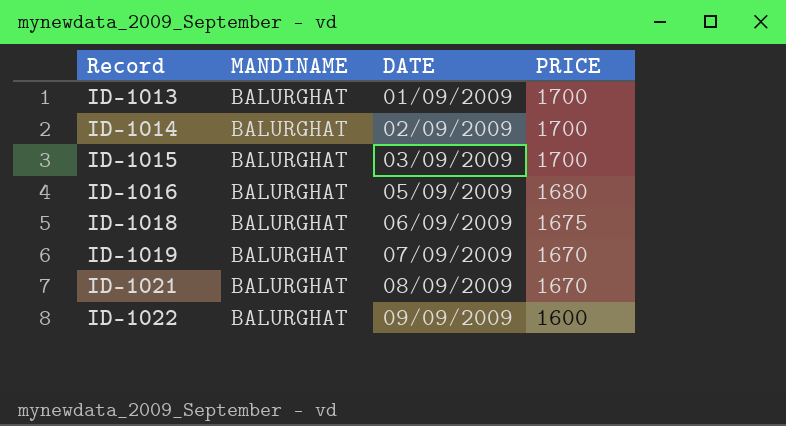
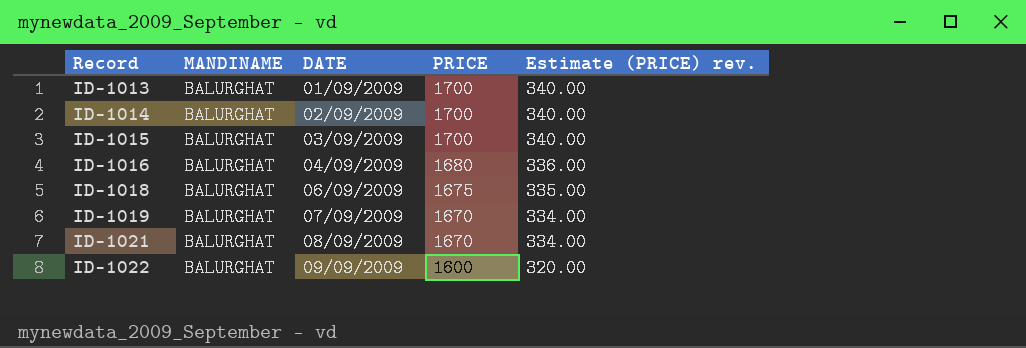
column Estimate (PRICE) rev. | formula: none -> [PRICE] * 0.2
ID-1016 | DATE: 05/09/2009 -> 04/09/2009

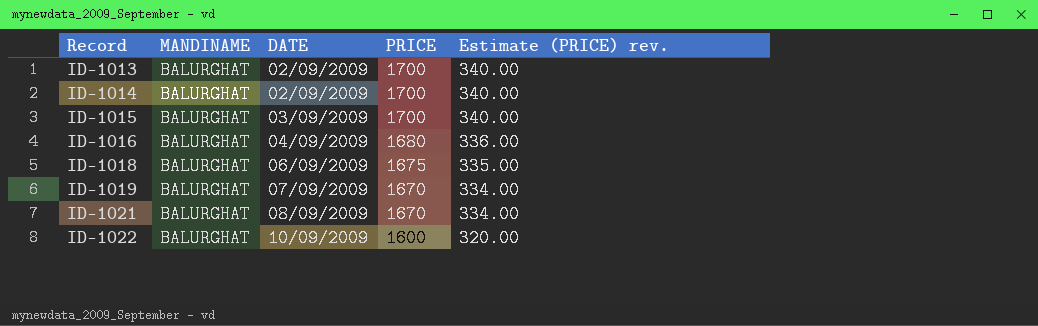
ID-1013 | DATE: 01/09/2009 -> 02/09/2009
ID-1022 | DATE: 09/09/2009 -> 10/09/2009

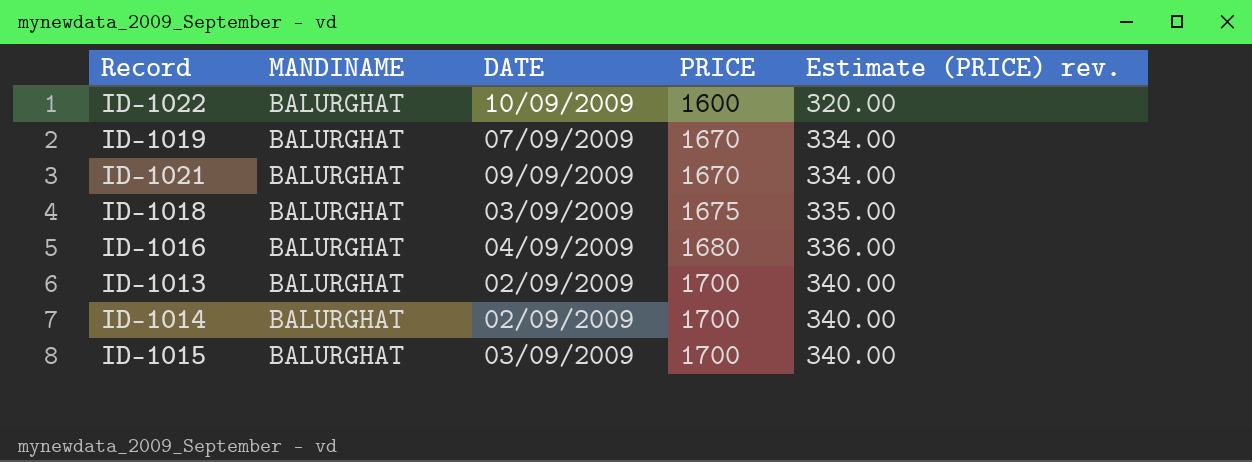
row order: Record ascending -> PRICE ascending
ID-1021 | DATE: 08/09/2009 -> 09/09/2009
ID-1018 | DATE: 06/09/2009 -> 03/09/2009

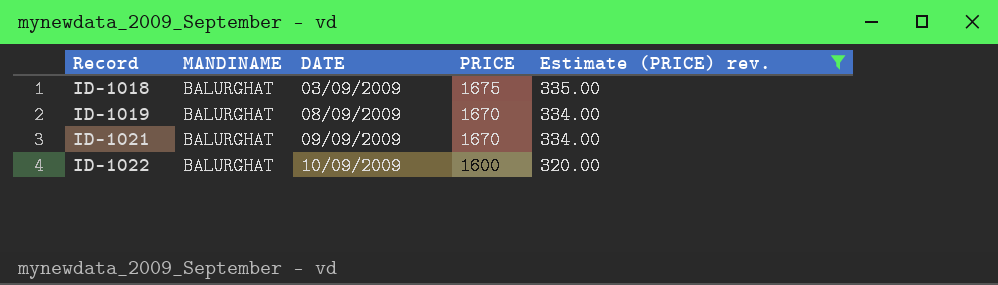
filter: none -> Estimate (PRICE) rev. <= 335.00
row order: PRICE ascending -> Record ascending
ID-1019 | DATE: 07/09/2009 -> 08/09/2009

